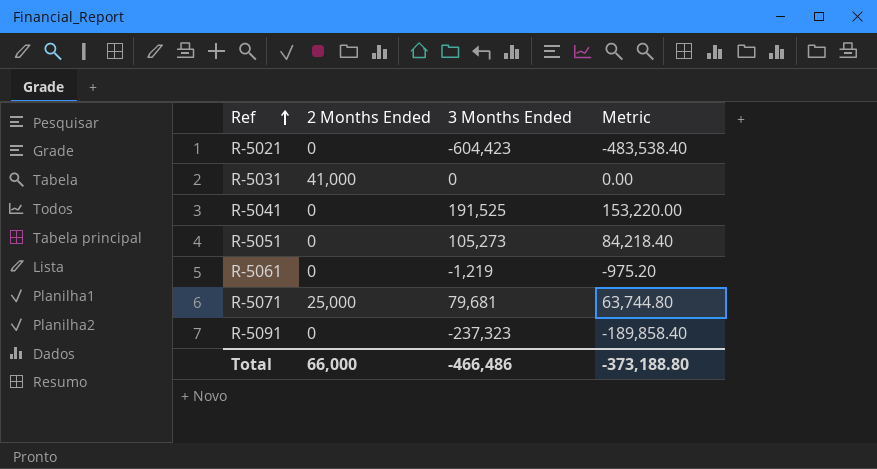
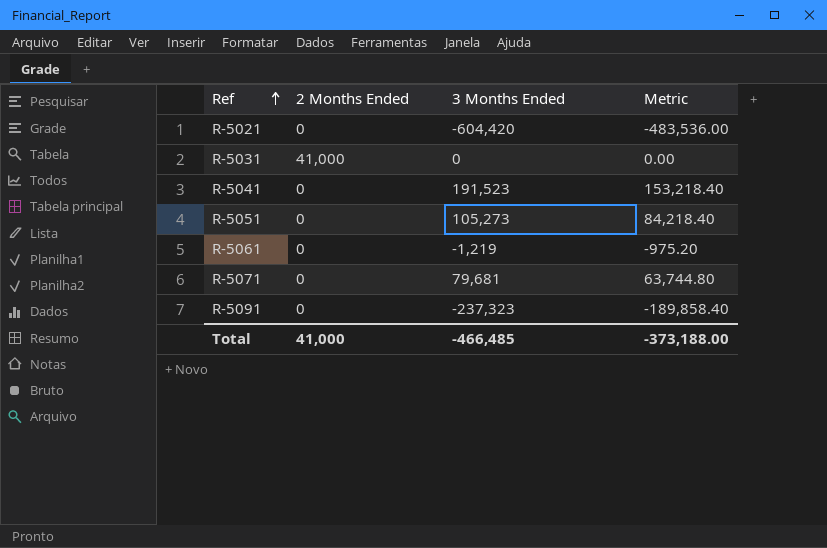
R-5021 | 3 Months Ended: -604,423 -> -604,420
R-5021 | Metric: -483,538.40 -> -483,536.00
R-5041 | 3 Months Ended: 191,525 -> 191,523
R-5041 | Metric: 153,220.00 -> 153,218.40
R-5071 | 2 Months Ended: 25,000 -> 0
Total | 2 Months Ended: 66,000 -> 41,000
Total | 3 Months Ended: -466,486 -> -466,485
Total | Metric: -373,188.80 -> -373,188.00

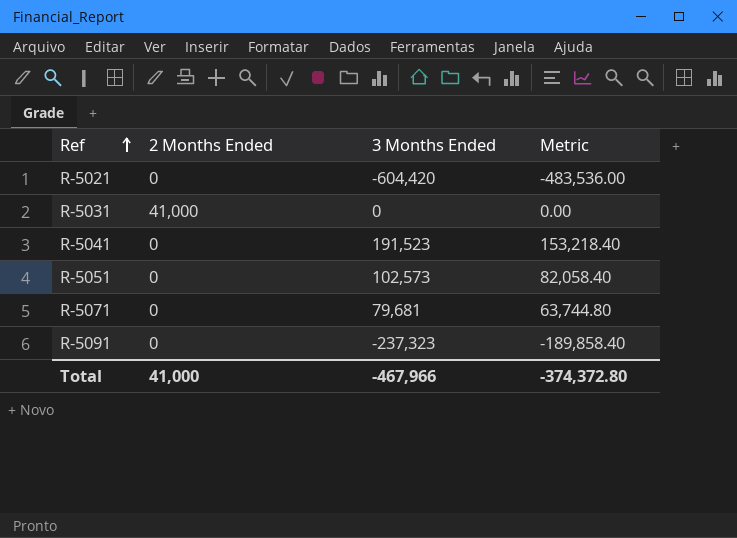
row R-5061: 0 | -1,219 | -975.20 -> none
R-5051 | 3 Months Ended: 105,273 -> 102,573
R-5051 | Metric: 84,218.40 -> 82,058.40
Total | 3 Months Ended: -466,485 -> -467,966
Total | Metric: -373,188.00 -> -374,372.80

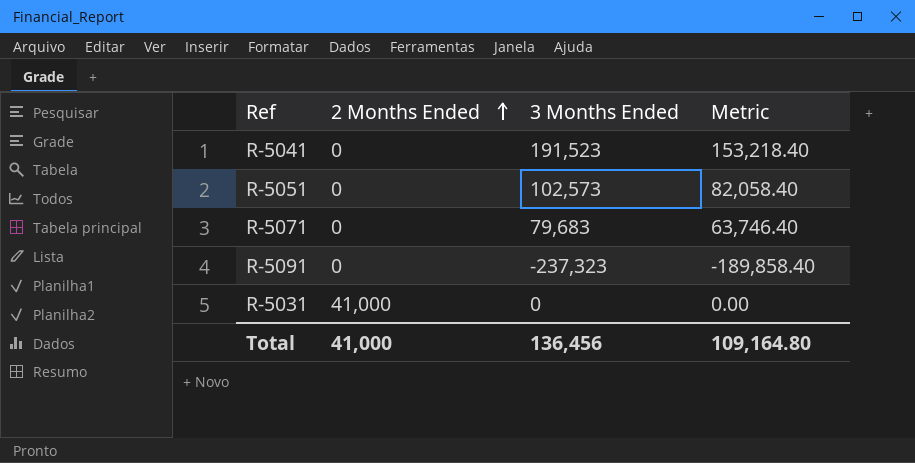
row order: Ref ascending -> 2 Months Ended ascending
row R-5021: 0 | -604,420 | -483,536.00 -> none
R-5071 | 3 Months Ended: 79,681 -> 79,683
R-5071 | Metric: 63,744.80 -> 63,746.40
Total | 3 Months Ended: -467,966 -> 136,456
Total | Metric: -374,372.80 -> 109,164.80

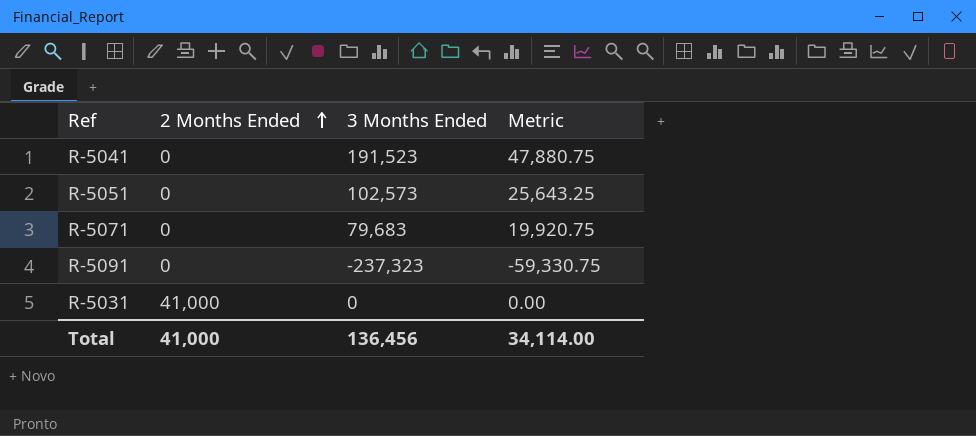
column Metric | formula: [3 Months Ended] * 0.8 -> [3 Months Ended] * 0.25
Total | Metric: 109,164.80 -> 34,114.00

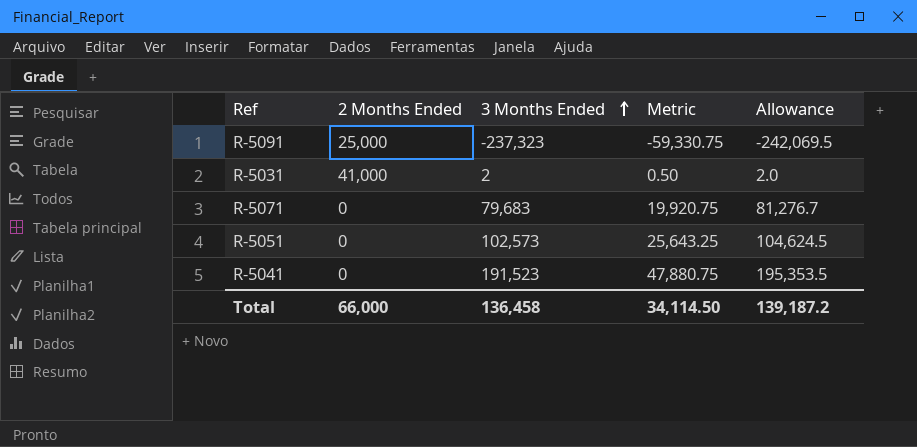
row order: 2 Months Ended ascending -> 3 Months Ended ascending
column Allowance | formula: none -> [3 Months Ended] * 1.02
R-5091 | 2 Months Ended: 0 -> 25,000
R-5031 | 3 Months Ended: 0 -> 2
R-5031 | Metric: 0.00 -> 0.50
Total | 2 Months Ended: 41,000 -> 66,000
Total | 3 Months Ended: 136,456 -> 136,458
Total | Metric: 34,114.00 -> 34,114.50

